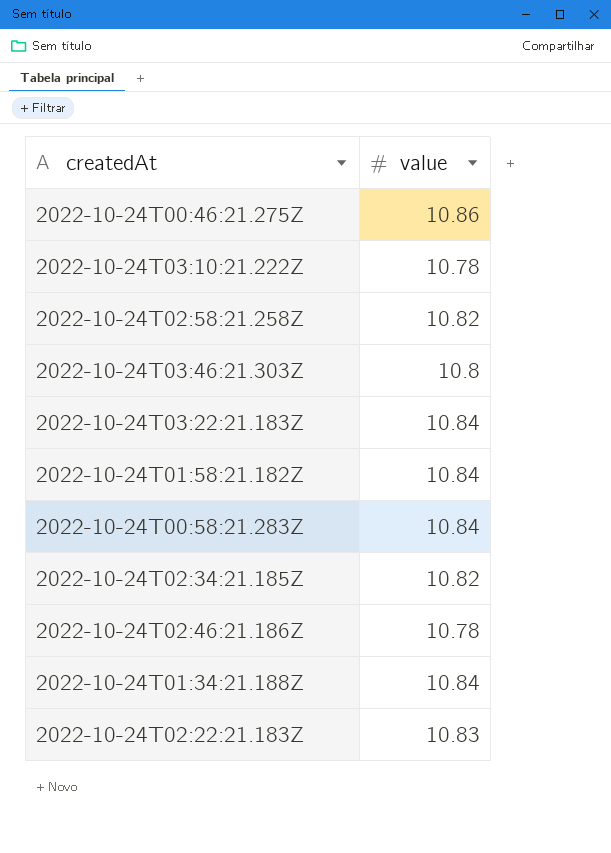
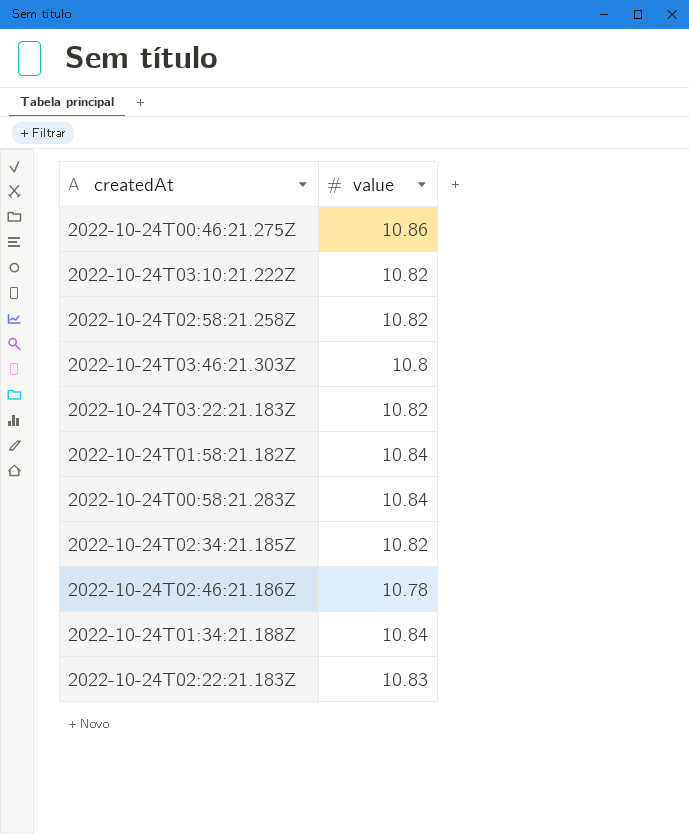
2022-10-24T03:10:21.222Z | value: 10.78 -> 10.82
2022-10-24T03:22:21.183Z | value: 10.84 -> 10.82

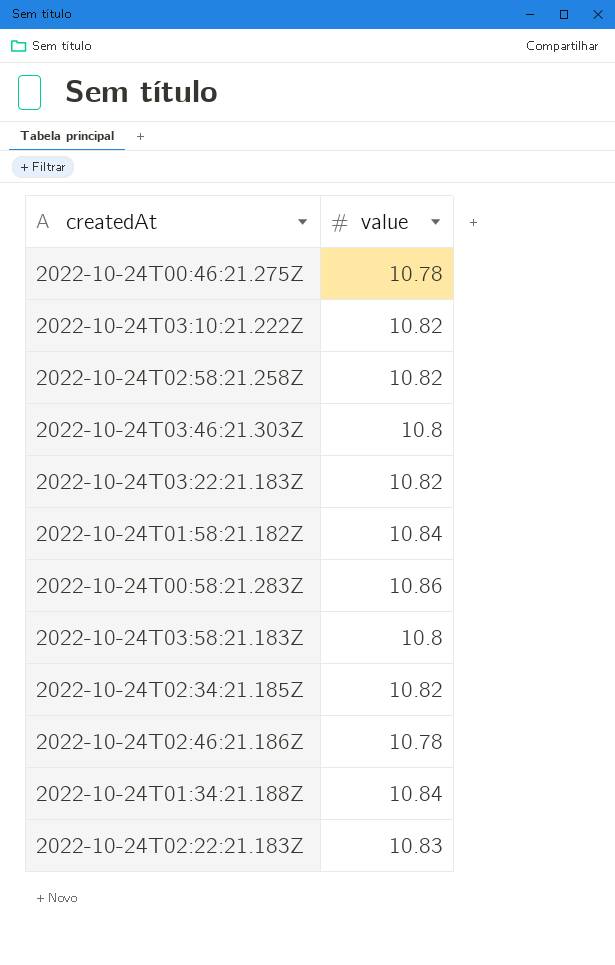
2022-10-24T00:46:21.275Z | value: 10.86 -> 10.78
2022-10-24T00:58:21.283Z | value: 10.84 -> 10.86
row 2022-10-24T03:58:21.183Z: none -> 10.8

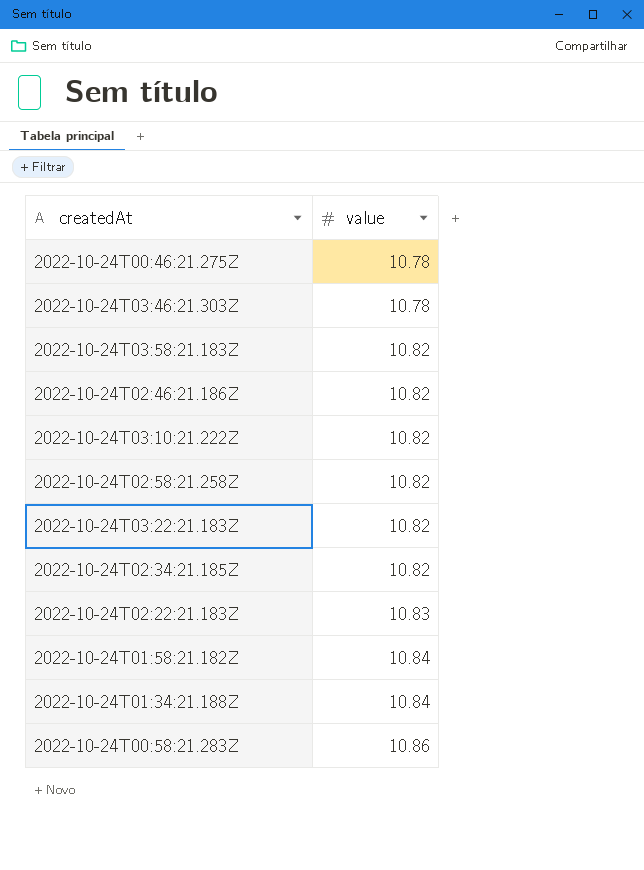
row order: none -> value ascending
2022-10-24T03:46:21.303Z | value: 10.8 -> 10.78
2022-10-24T03:58:21.183Z | value: 10.8 -> 10.82
2022-10-24T02:46:21.186Z | value: 10.78 -> 10.82

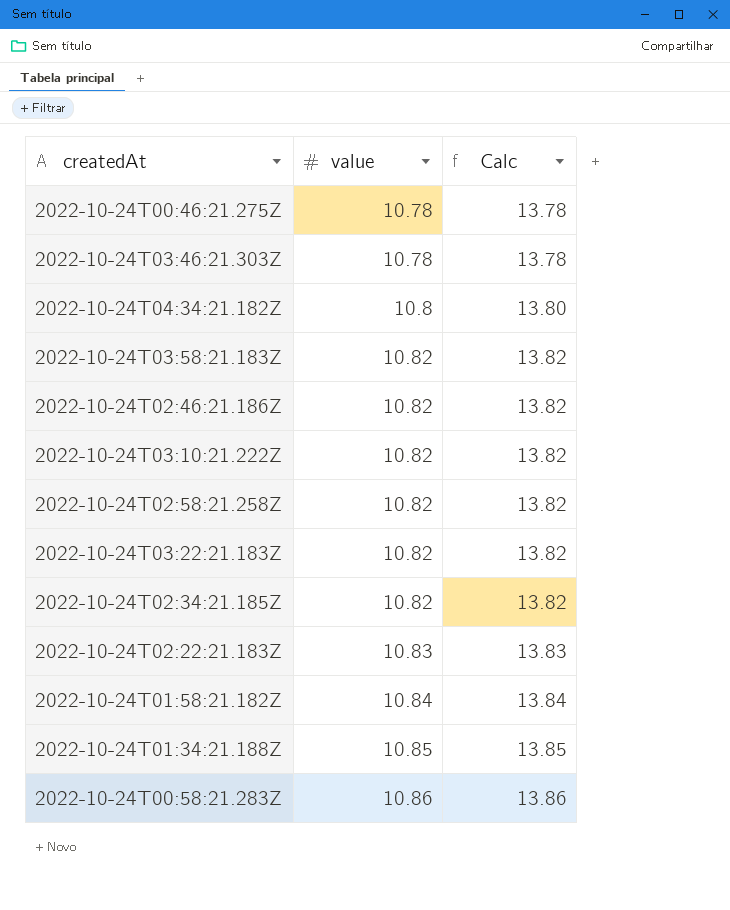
column Calc | formula: none -> [value] + 3
row 2022-10-24T04:34:21.182Z: none -> 10.8 | 13.80
2022-10-24T01:34:21.188Z | value: 10.84 -> 10.85

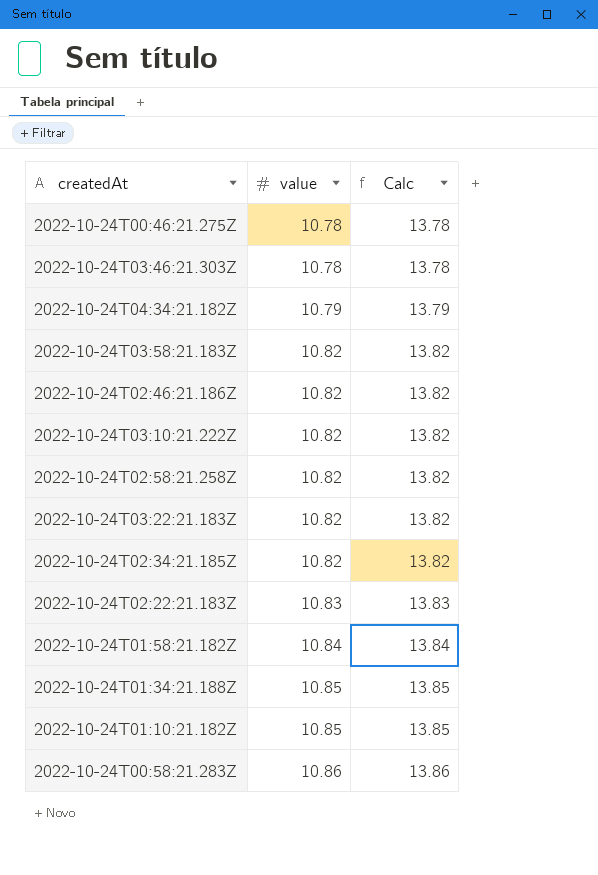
2022-10-24T04:34:21.182Z | value: 10.8 -> 10.79
2022-10-24T04:34:21.182Z | Calc: 13.80 -> 13.79
row 2022-10-24T01:10:21.182Z: none -> 10.85 | 13.85

